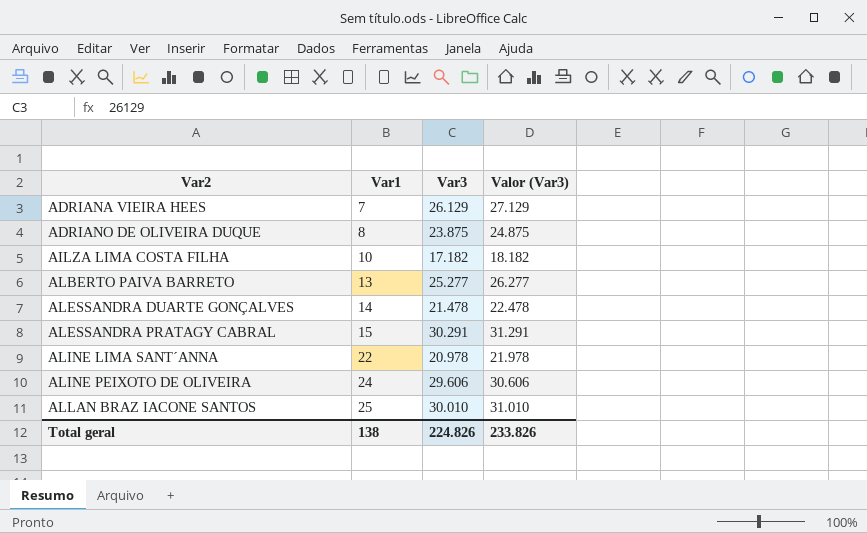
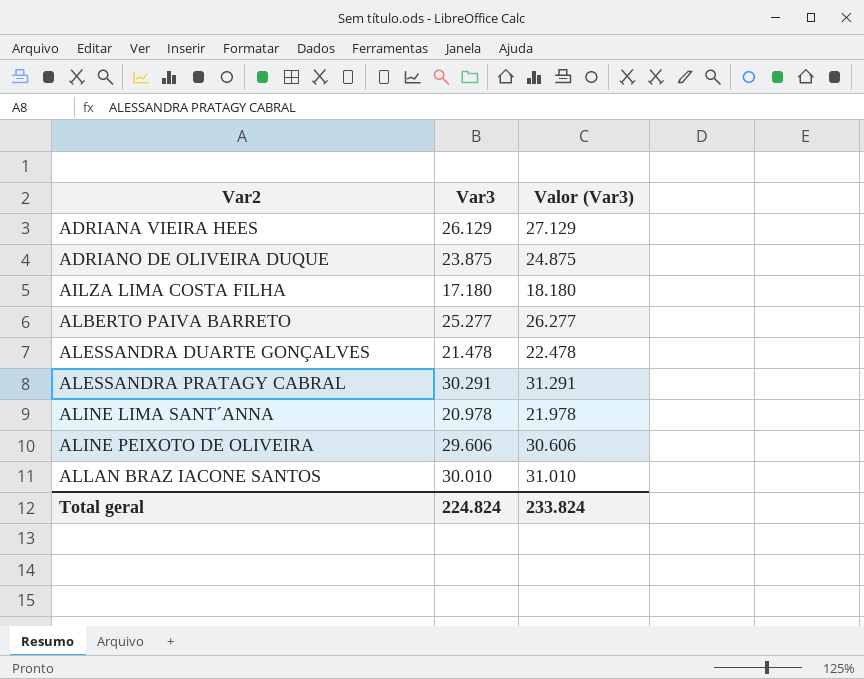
column Var1 | position: 2 -> none
AILZA LIMA COSTA FILHA | Var3: 17.182 -> 17.180
AILZA LIMA COSTA FILHA | Valor (Var3): 18.182 -> 18.180
Total geral | Var3: 224.826 -> 224.824
Total geral | Valor (Var3): 233.826 -> 233.824

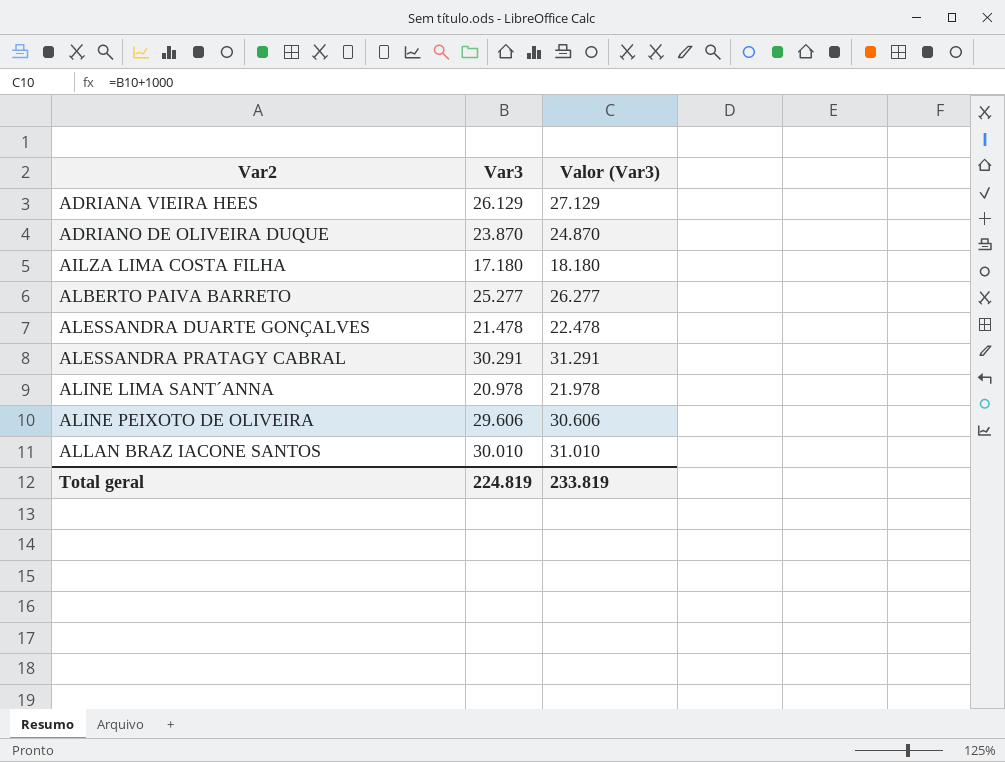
ADRIANO DE OLIVEIRA DUQUE | Var3: 23.875 -> 23.870
ADRIANO DE OLIVEIRA DUQUE | Valor (Var3): 24.875 -> 24.870
Total geral | Var3: 224.824 -> 224.819
Total geral | Valor (Var3): 233.824 -> 233.819

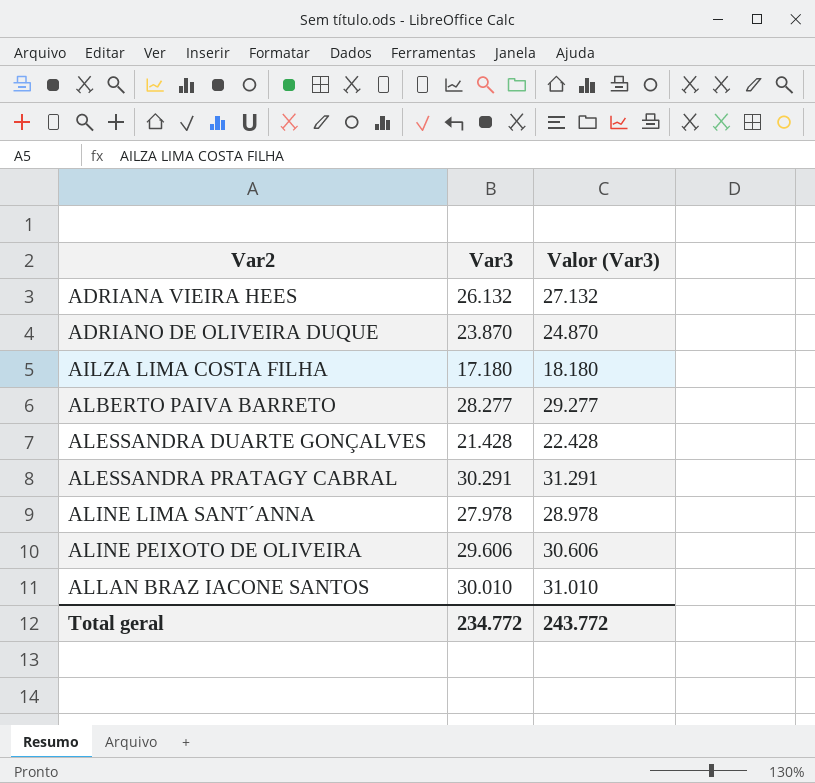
ADRIANA VIEIRA HEES | Var3: 26.129 -> 26.132
ADRIANA VIEIRA HEES | Valor (Var3): 27.129 -> 27.132
ALBERTO PAIVA BARRETO | Var3: 25.277 -> 28.277
ALBERTO PAIVA BARRETO | Valor (Var3): 26.277 -> 29.277
ALESSANDRA DUARTE GONÇALVES | Var3: 21.478 -> 21.428
ALESSANDRA DUARTE GONÇALVES | Valor (Var3): 22.478 -> 22.428
ALINE LIMA SANT´ANNA | Var3: 20.978 -> 27.978
ALINE LIMA SANT´ANNA | Valor (Var3): 21.978 -> 28.978
Total geral | Var3: 224.819 -> 234.772
Total geral | Valor (Var3): 233.819 -> 243.772

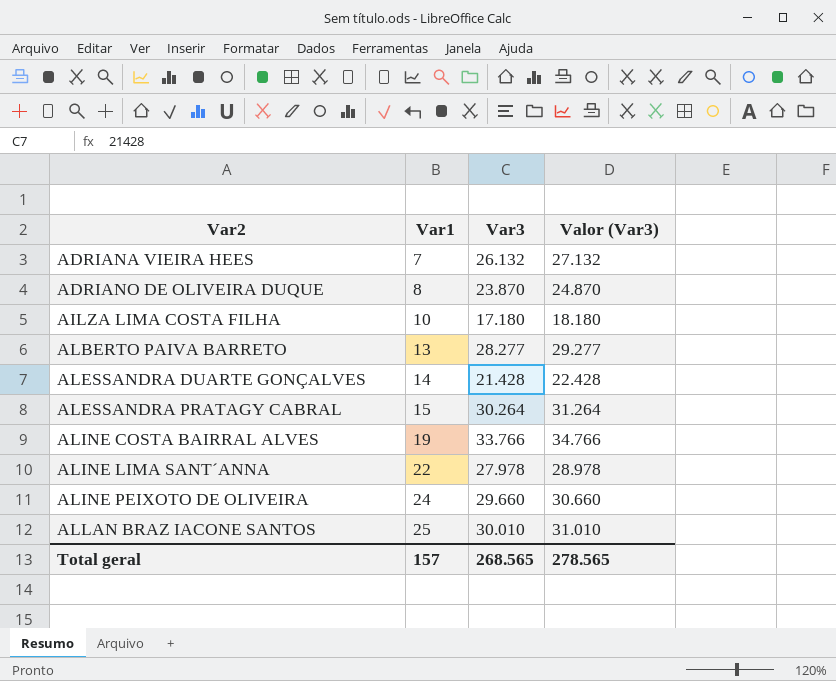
column Var1 | position: none -> 2
ALESSANDRA PRATAGY CABRAL | Var3: 30.291 -> 30.264
ALESSANDRA PRATAGY CABRAL | Valor (Var3): 31.291 -> 31.264
row ALINE COSTA BAIRRAL ALVES: none -> 19 | 33.766 | 34.766
ALINE PEIXOTO DE OLIVEIRA | Var3: 29.606 -> 29.660
ALINE PEIXOTO DE OLIVEIRA | Valor (Var3): 30.606 -> 30.660
Total geral | Var3: 234.772 -> 268.565
Total geral | Valor (Var3): 243.772 -> 278.565

